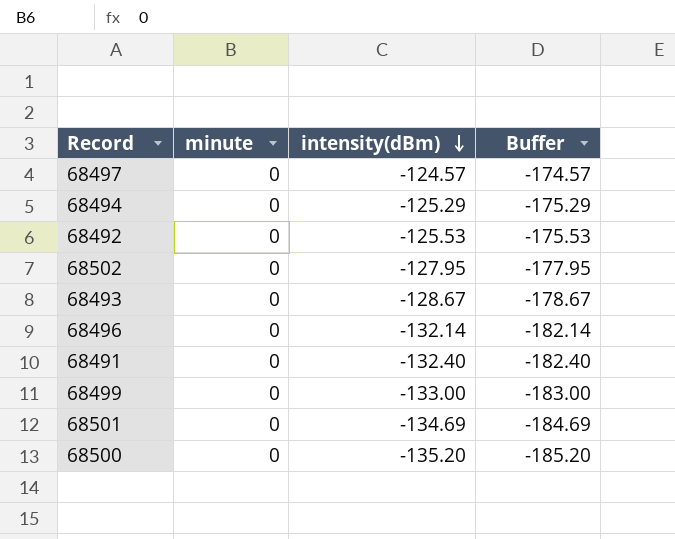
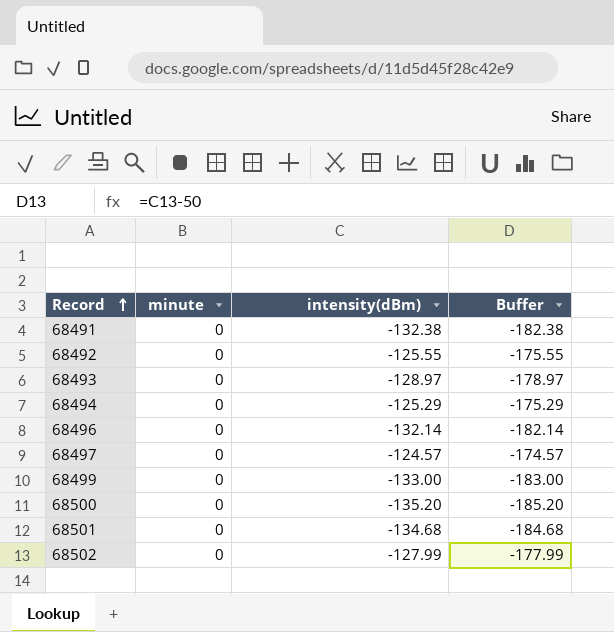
row order: intensity(dBm) descending -> Record ascending
68491 | intensity(dBm): -132.40 -> -132.38
68491 | Buffer: -182.40 -> -182.38
68492 | intensity(dBm): -125.53 -> -125.55
68492 | Buffer: -175.53 -> -175.55
68493 | intensity(dBm): -128.67 -> -128.97
68493 | Buffer: -178.67 -> -178.97
68501 | intensity(dBm): -134.69 -> -134.68
68501 | Buffer: -184.69 -> -184.68
68502 | intensity(dBm): -127.95 -> -127.99
68502 | Buffer: -177.95 -> -177.99

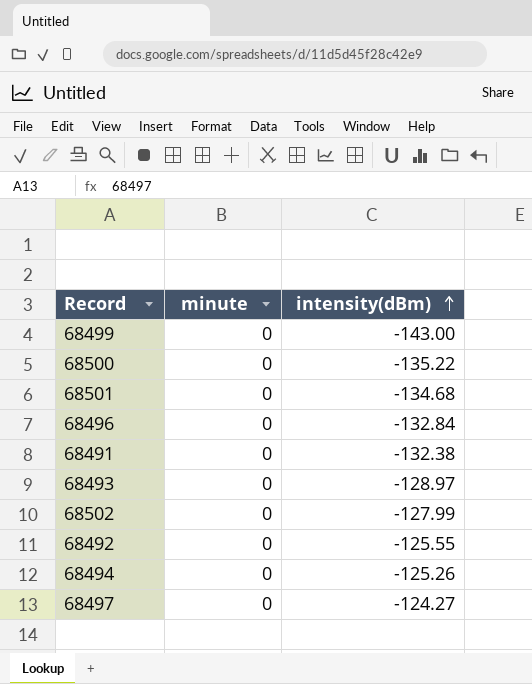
row order: Record ascending -> intensity(dBm) ascending
column Buffer | formula: [intensity(dBm)] - 50 -> none
68499 | intensity(dBm): -133.00 -> -143.00
68500 | intensity(dBm): -135.20 -> -135.22
68496 | intensity(dBm): -132.14 -> -132.84
68494 | intensity(dBm): -125.29 -> -125.26
68497 | intensity(dBm): -124.57 -> -124.27

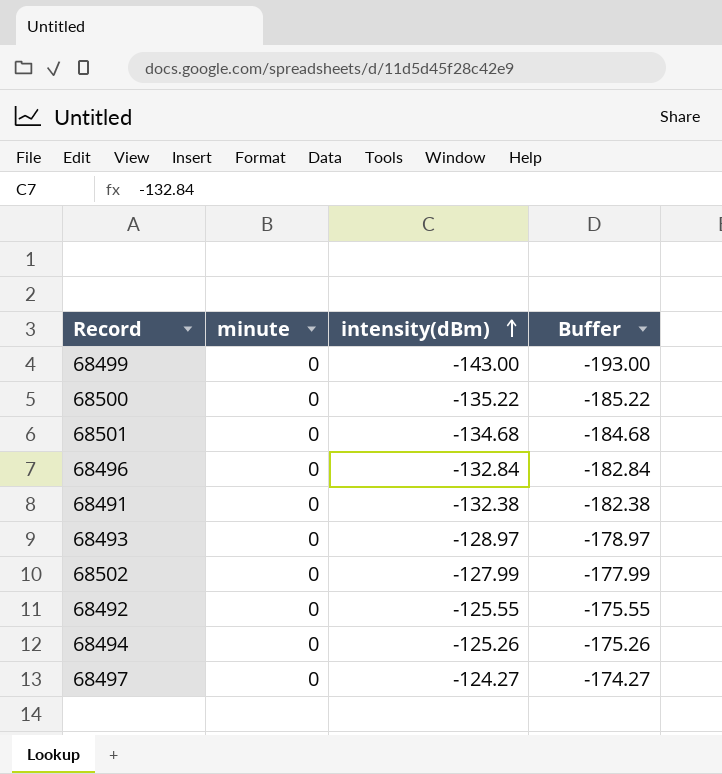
column Buffer | formula: none -> [intensity(dBm)] - 50

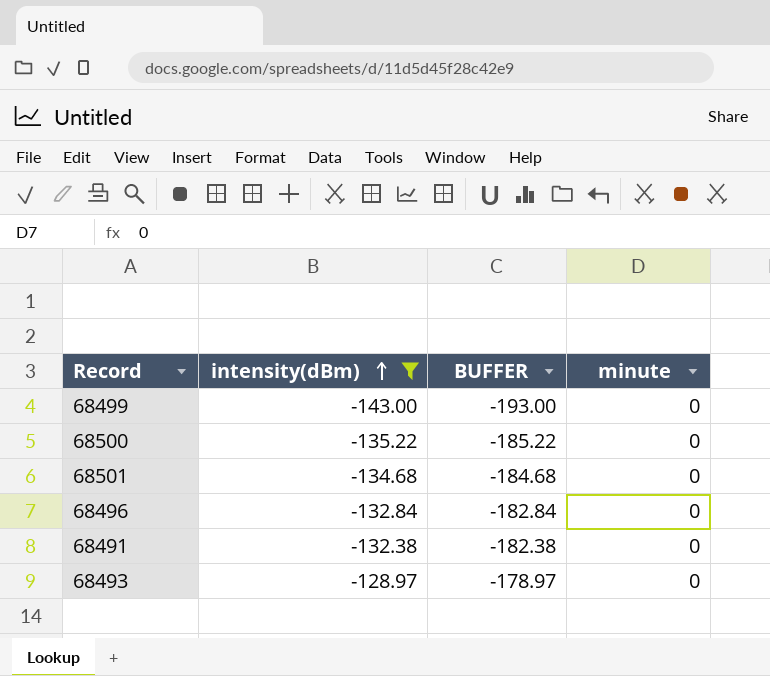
filter: none -> intensity(dBm) <= -128.97
column name: Buffer -> BUFFER
column minute | position: 2 -> 4

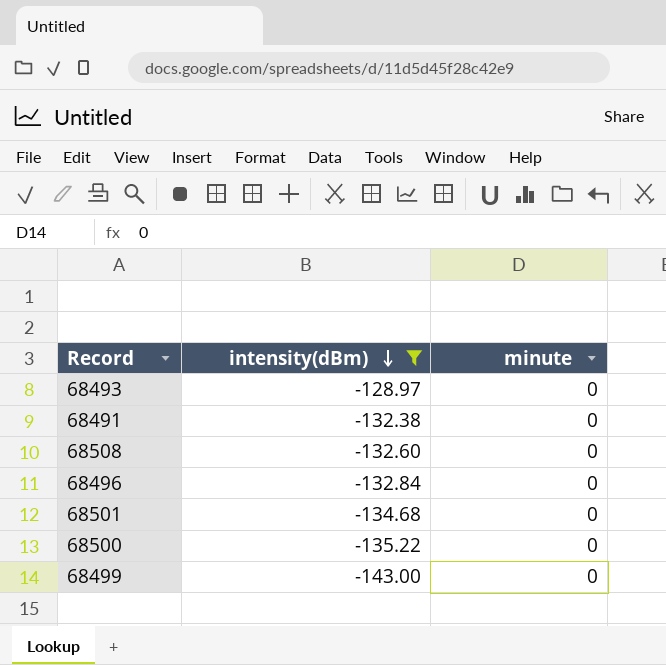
row order: intensity(dBm) ascending -> intensity(dBm) descending
column BUFFER | formula: [intensity(dBm)] - 50 -> none
row 68508: none -> -132.60 | 0

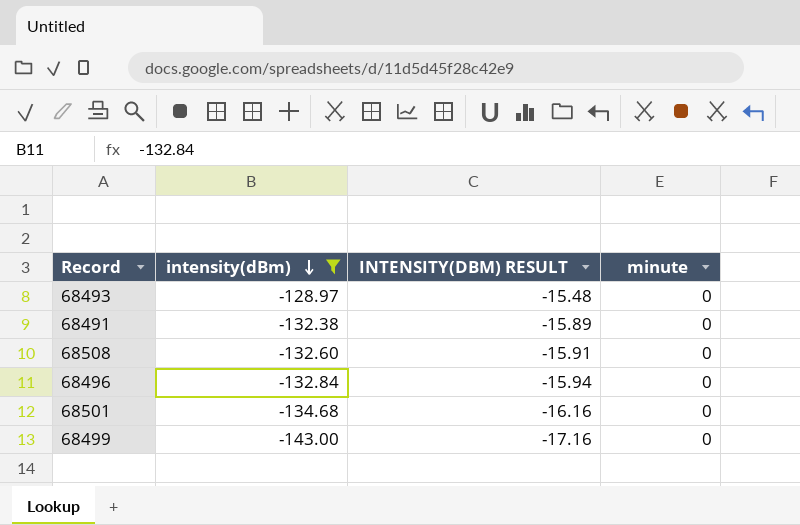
column INTENSITY(DBM) RESULT | formula: none -> [intensity(dBm)] * 0.12
row 68500: -135.22 | 0 -> none

